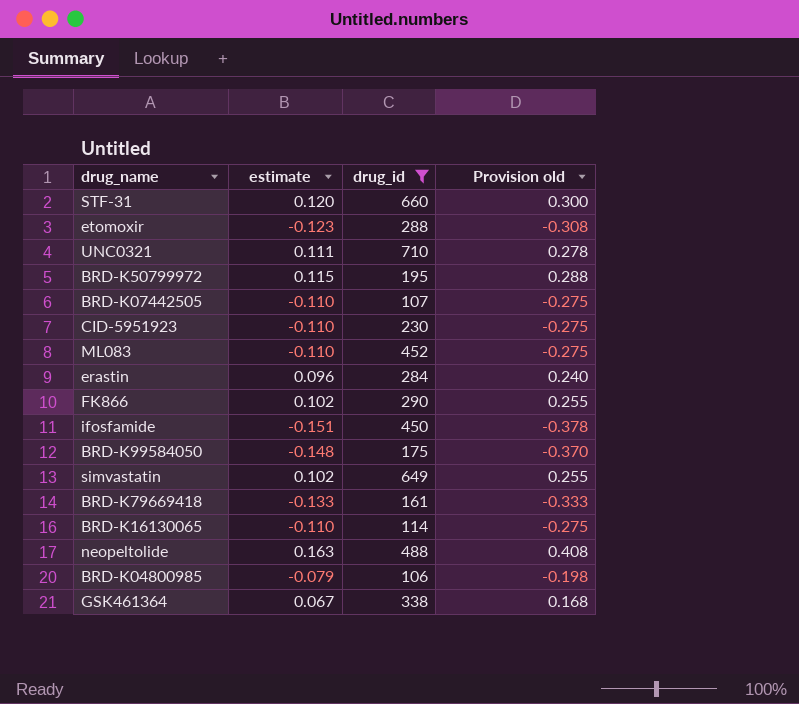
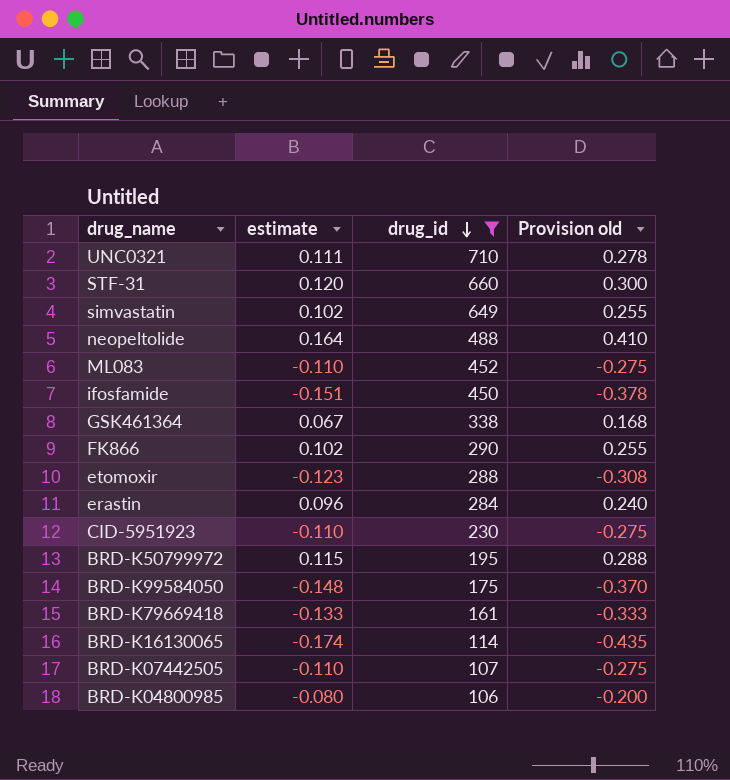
row order: none -> drug_id descending
neopeltolide | estimate: 0.163 -> 0.164
neopeltolide | Provision old: 0.408 -> 0.410
BRD-K16130065 | estimate: -0.110 -> -0.174
BRD-K16130065 | Provision old: -0.275 -> -0.435
BRD-K04800985 | estimate: -0.079 -> -0.080
BRD-K04800985 | Provision old: -0.198 -> -0.200

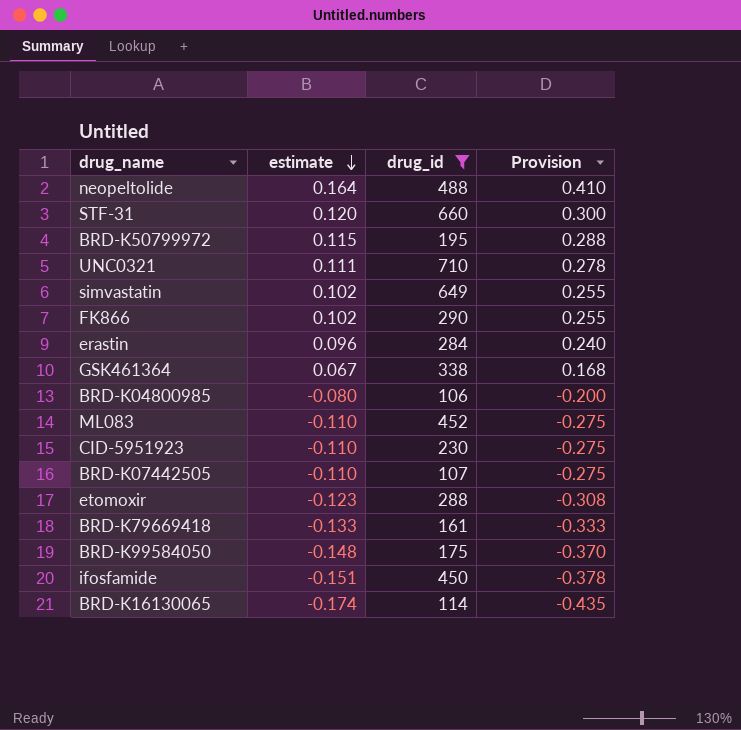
row order: drug_id descending -> estimate descending
column name: Provision old -> Provision

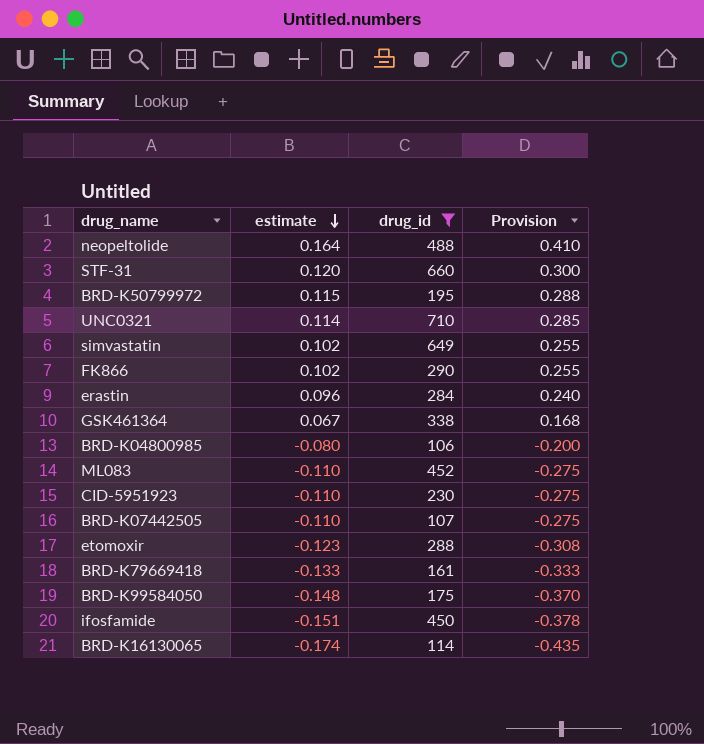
UNC0321 | estimate: 0.111 -> 0.114
UNC0321 | Provision: 0.278 -> 0.285

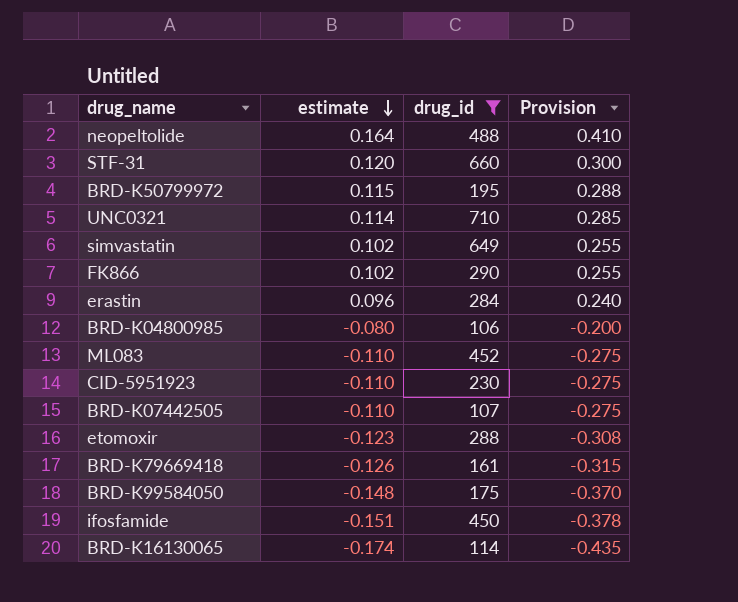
row GSK461364: 0.067 | 338 | 0.168 -> none
BRD-K79669418 | estimate: -0.133 -> -0.126
BRD-K79669418 | Provision: -0.333 -> -0.315

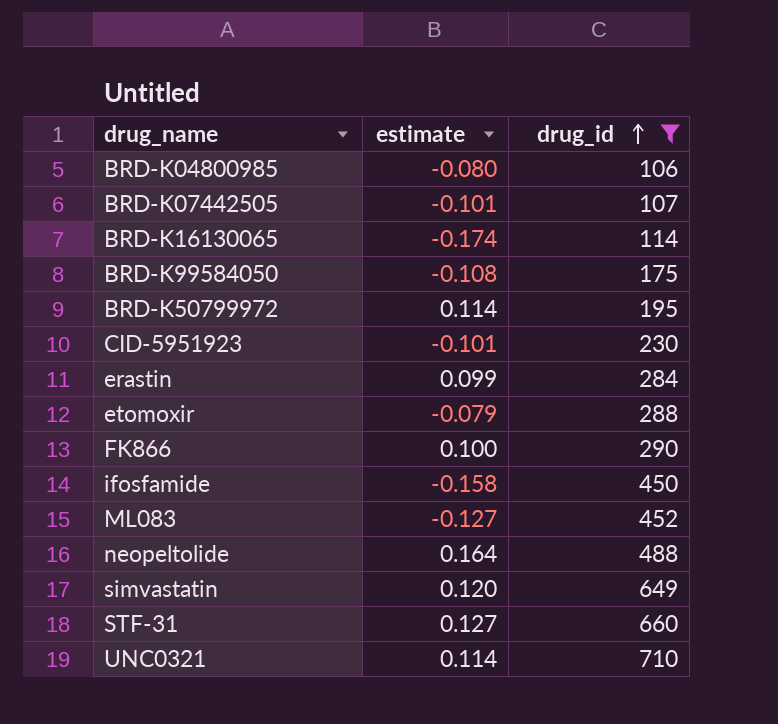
row order: estimate descending -> drug_id ascending
column Provision | formula: [estimate] * 2.5 -> none
row BRD-K79669418: -0.126 | 161 | -0.315 -> none
BRD-K07442505 | estimate: -0.110 -> -0.101
BRD-K99584050 | estimate: -0.148 -> -0.108
BRD-K50799972 | estimate: 0.115 -> 0.114
CID-5951923 | estimate: -0.110 -> -0.101
erastin | estimate: 0.096 -> 0.099
etomoxir | estimate: -0.123 -> -0.079
FK866 | estimate: 0.102 -> 0.100
ifosfamide | estimate: -0.151 -> -0.158
ML083 | estimate: -0.110 -> -0.127
simvastatin | estimate: 0.102 -> 0.120
STF-31 | estimate: 0.120 -> 0.127

